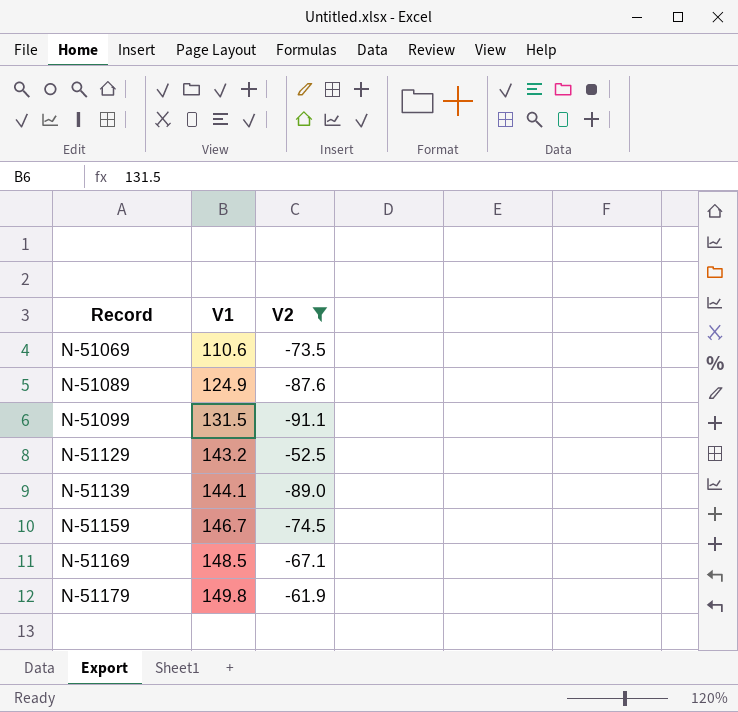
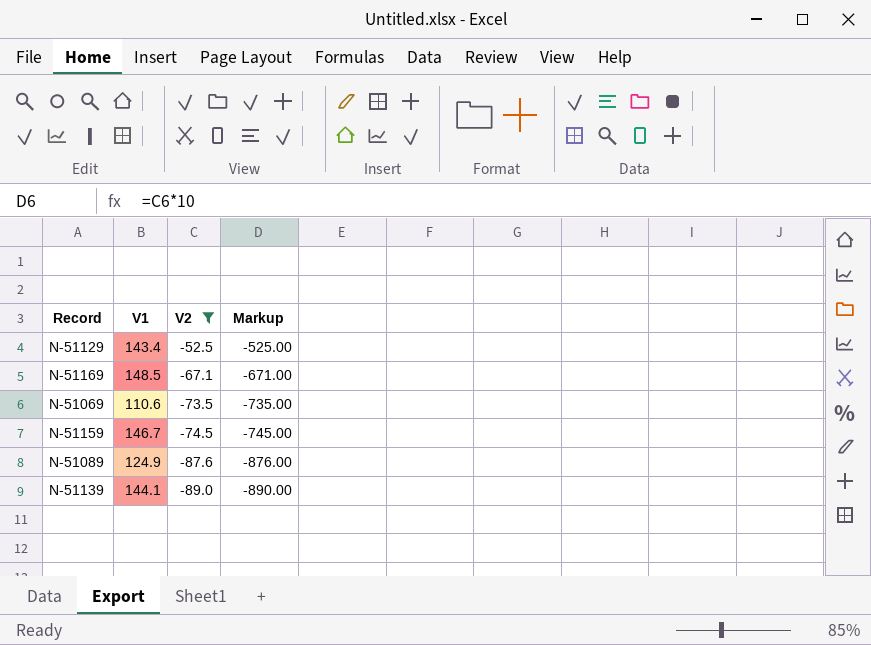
row order: Record ascending -> V2 descending
column Markup | formula: none -> [V2] * 10
row N-51099: 131.5 | -91.1 -> none
row N-51179: 149.8 | -61.9 -> none
N-51129 | V1: 143.2 -> 143.4

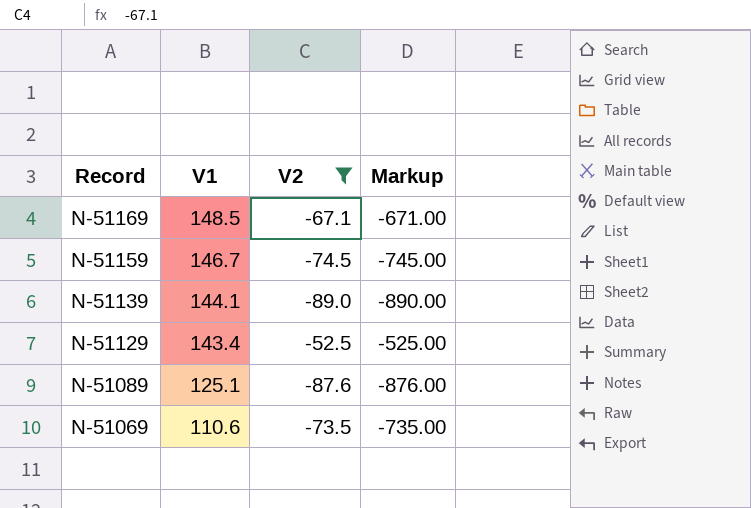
row order: V2 descending -> Record descending
N-51089 | V1: 124.9 -> 125.1

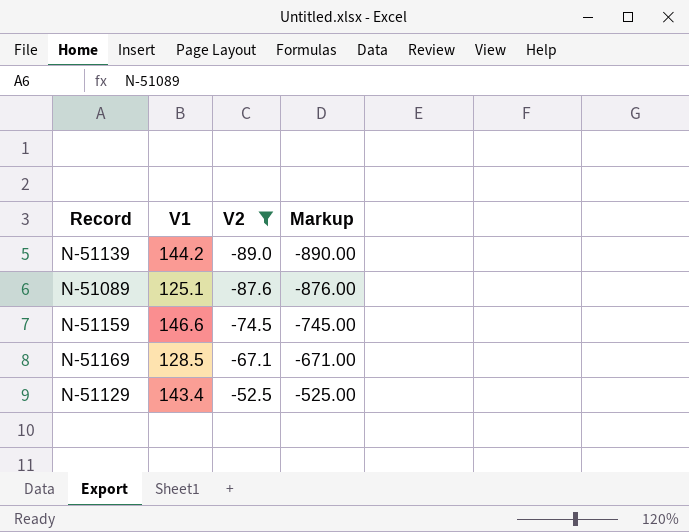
row order: Record descending -> V2 ascending
row N-51069: 110.6 | -73.5 | -735.00 -> none
N-51139 | V1: 144.1 -> 144.2
N-51159 | V1: 146.7 -> 146.6
N-51169 | V1: 148.5 -> 128.5

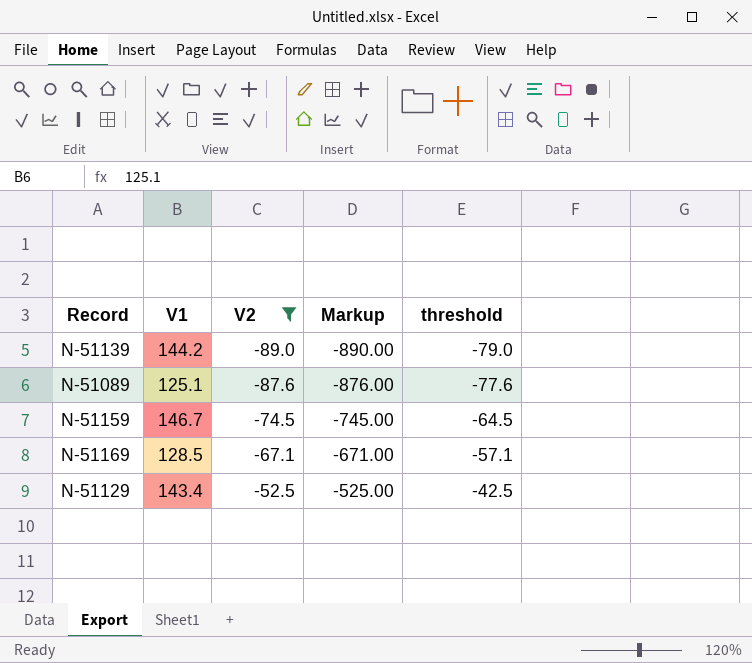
column threshold | formula: none -> [V2] + 10
N-51159 | V1: 146.6 -> 146.7

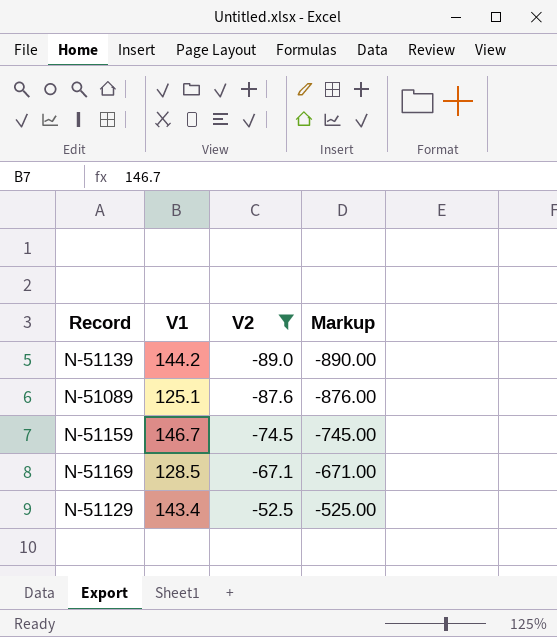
column threshold | formula: [V2] + 10 -> none

